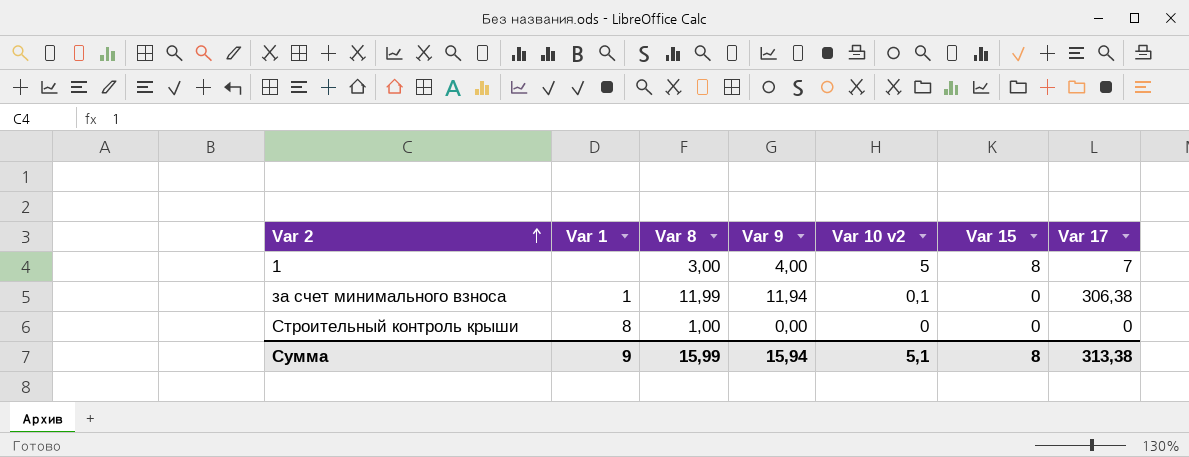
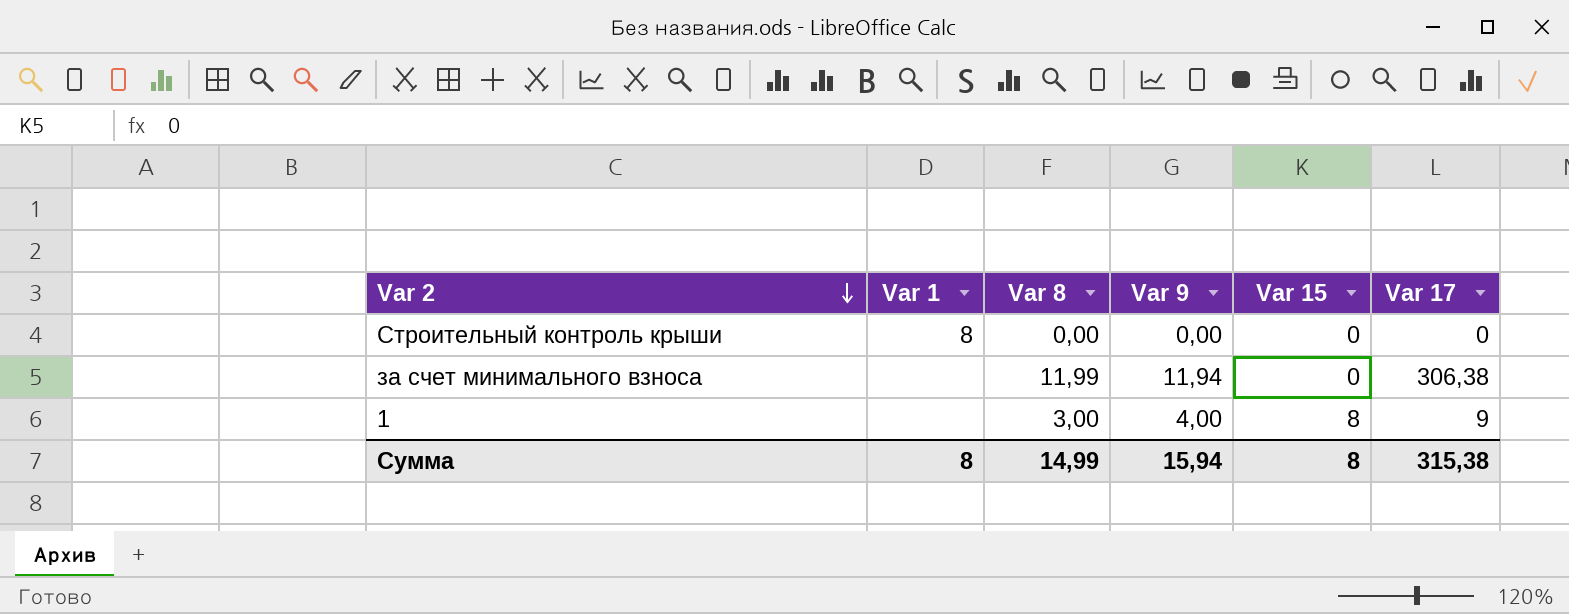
row order: Var 2 ascending -> Var 2 descending
column Var 10 v2 | position: 5 -> none
Строительный контроль крыши | Var 8: 1,00 -> 0,00
за счет минимального взноса | Var 1: 1 -> none
1 | Var 17: 7 -> 9
Сумма | Var 1: 9 -> 8
Сумма | Var 8: 15,99 -> 14,99
Сумма | Var 17: 313,38 -> 315,38

